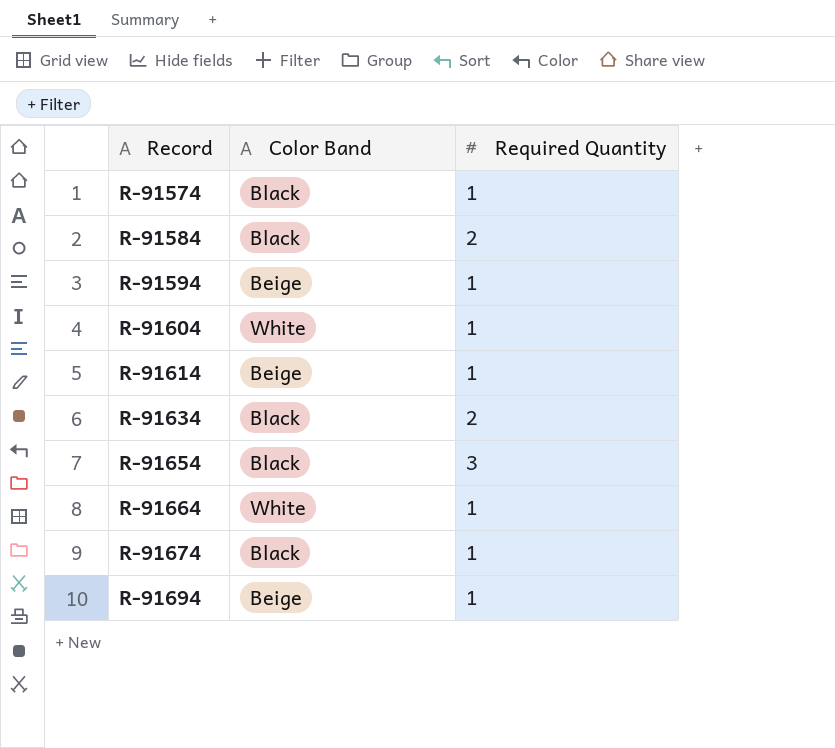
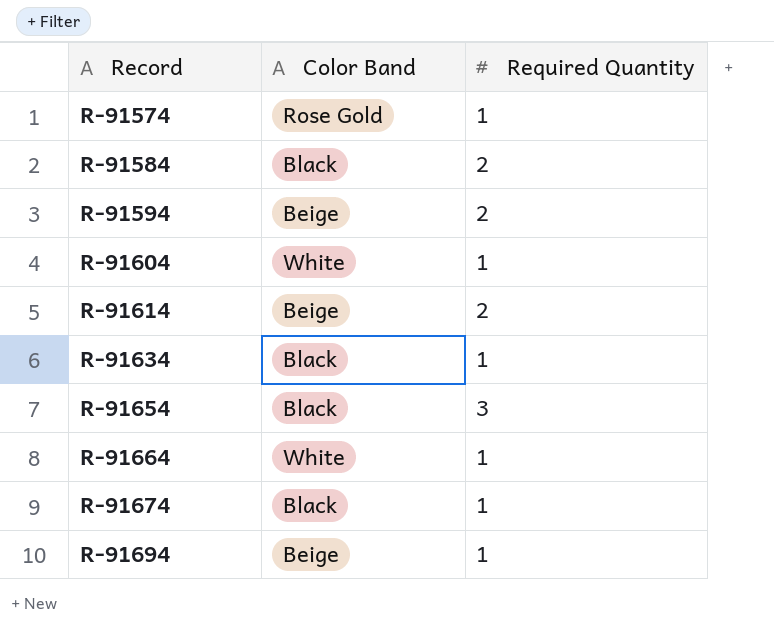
R-91574 | Color Band: Black -> Rose Gold
R-91594 | Required Quantity: 1 -> 2
R-91614 | Required Quantity: 1 -> 2
R-91634 | Required Quantity: 2 -> 1

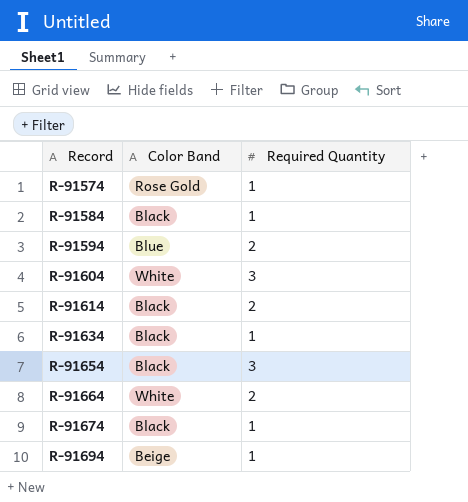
R-91584 | Required Quantity: 2 -> 1
R-91594 | Color Band: Beige -> Blue
R-91604 | Required Quantity: 1 -> 3
R-91614 | Color Band: Beige -> Black
R-91664 | Required Quantity: 1 -> 2

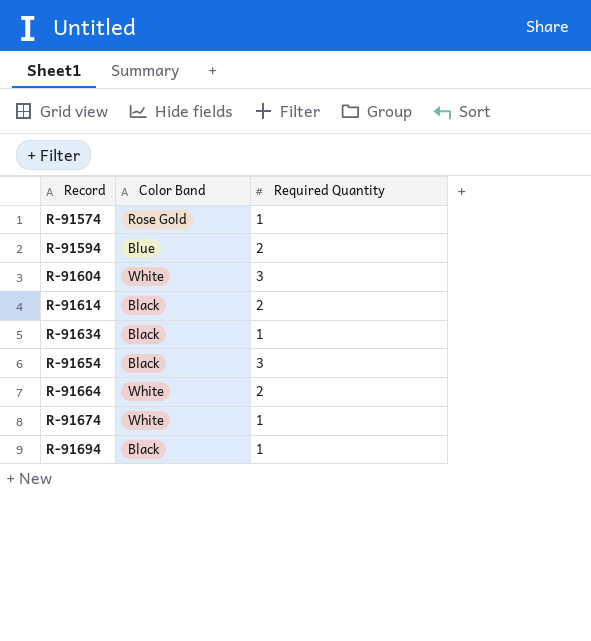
row R-91584: Black | 1 -> none
R-91674 | Color Band: Black -> White
R-91694 | Color Band: Beige -> Black

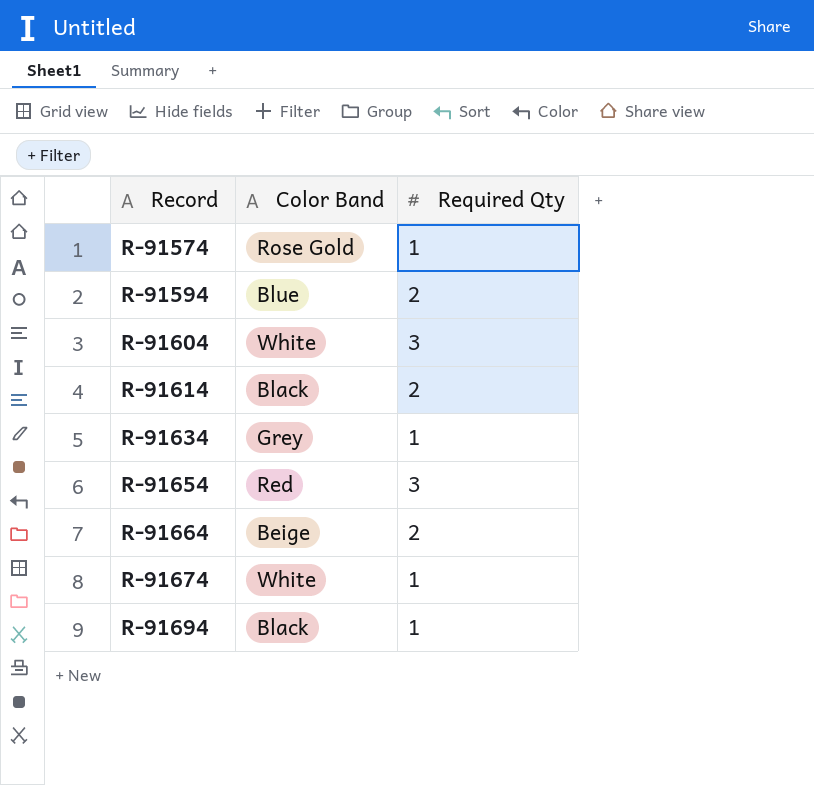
column name: Required Quantity -> Required Qty
R-91634 | Color Band: Black -> Grey
R-91654 | Color Band: Black -> Red
R-91664 | Color Band: White -> Beige

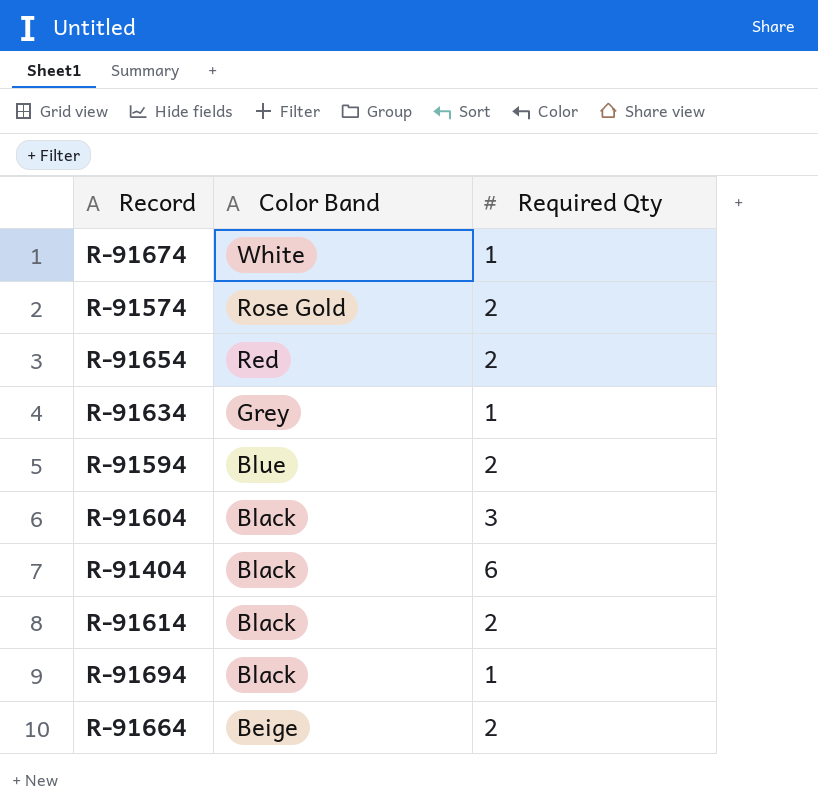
row order: Record ascending -> Color Band descending
R-91574 | Required Qty: 1 -> 2
R-91654 | Required Qty: 3 -> 2
R-91604 | Color Band: White -> Black
row R-91404: none -> Black | 6

